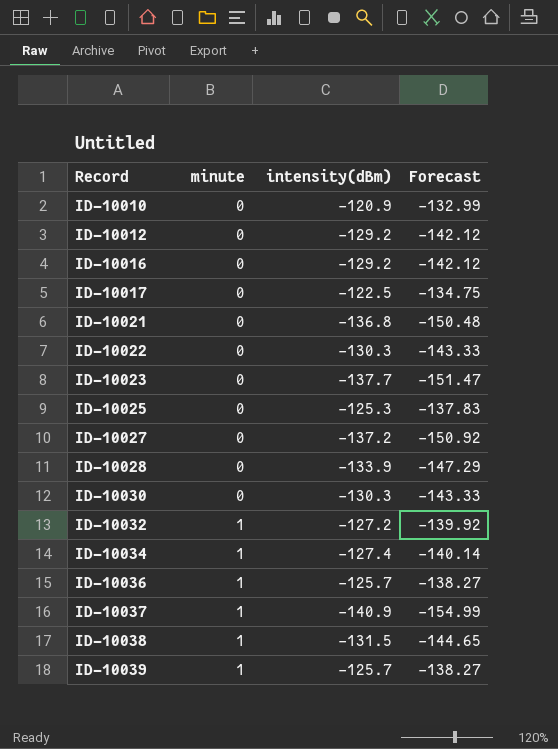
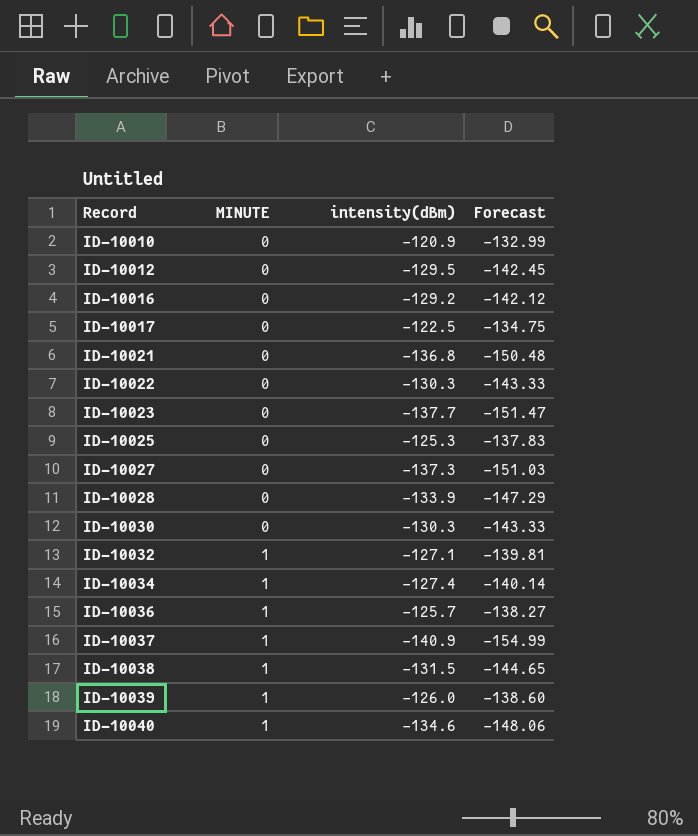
column name: minute -> MINUTE
ID-10012 | intensity(dBm): -129.2 -> -129.5
ID-10012 | Forecast: -142.12 -> -142.45
ID-10027 | intensity(dBm): -137.2 -> -137.3
ID-10027 | Forecast: -150.92 -> -151.03
ID-10032 | intensity(dBm): -127.2 -> -127.1
ID-10032 | Forecast: -139.92 -> -139.81
ID-10039 | intensity(dBm): -125.7 -> -126.0
ID-10039 | Forecast: -138.27 -> -138.60
row ID-10040: none -> 1 | -134.6 | -148.06

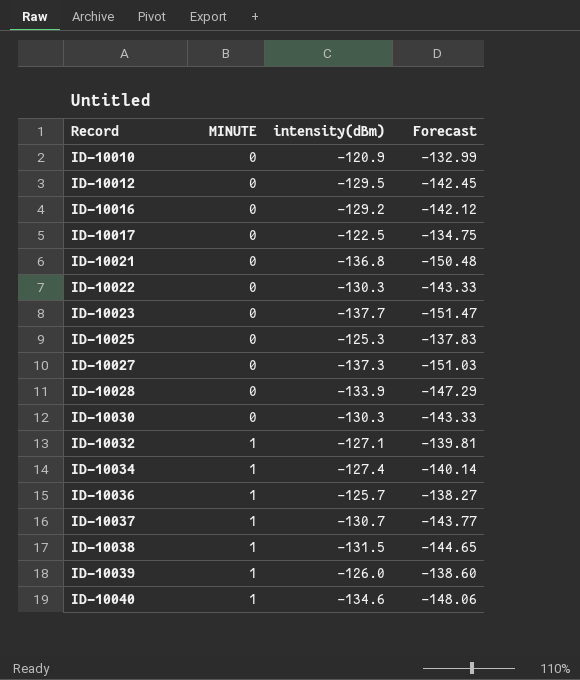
ID-10037 | intensity(dBm): -140.9 -> -130.7
ID-10037 | Forecast: -154.99 -> -143.77

